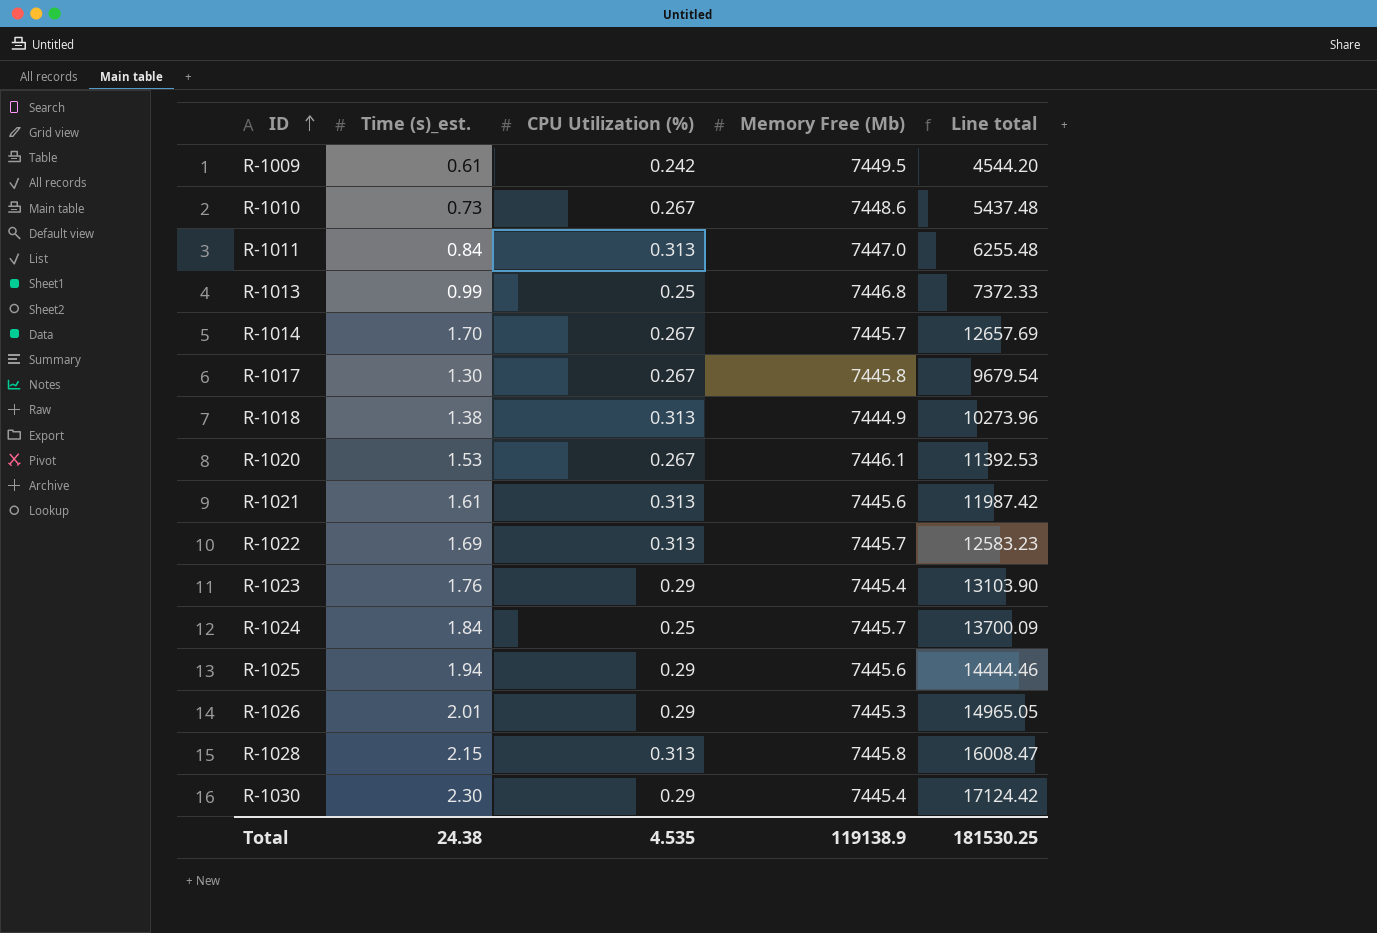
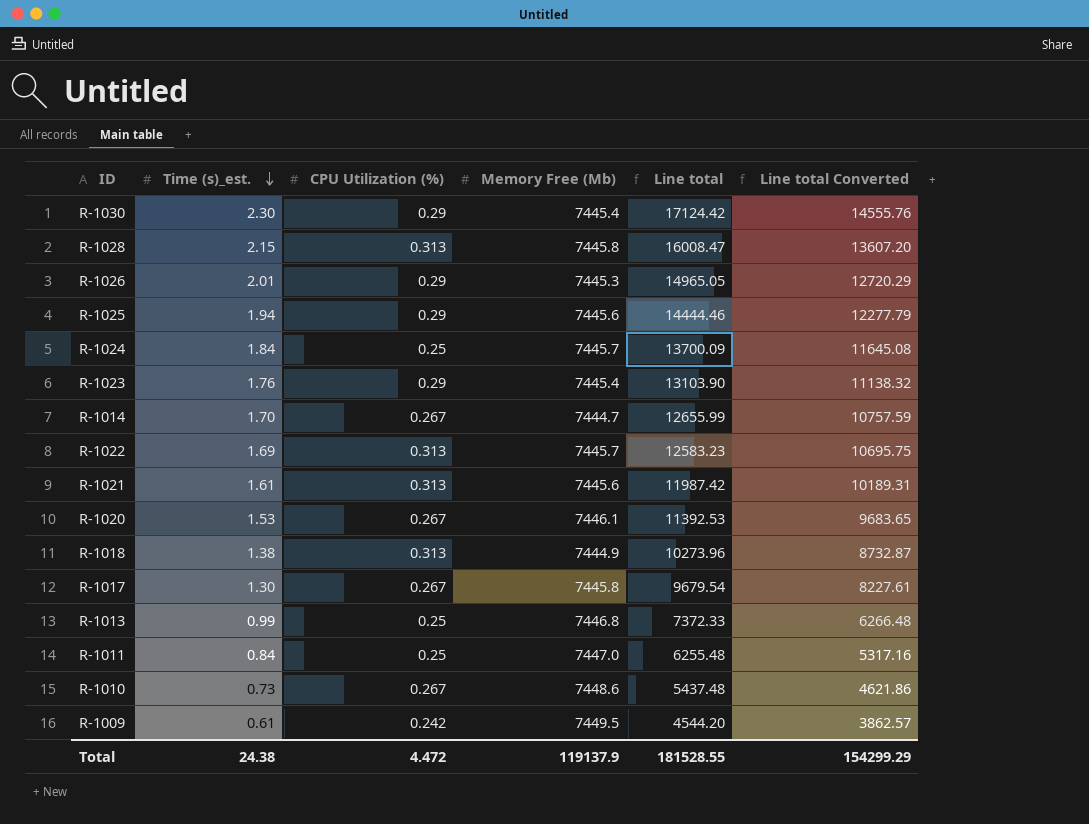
row order: ID ascending -> Time (s)_est. descending
column Line total Converted | formula: none -> [Line total] * 0.85
R-1014 | Memory Free (Mb): 7445.7 -> 7444.7
R-1014 | Line total: 12657.69 -> 12655.99
R-1011 | CPU Utilization (%): 0.313 -> 0.25
Total | CPU Utilization (%): 4.535 -> 4.472
Total | Memory Free (Mb): 119138.9 -> 119137.9
Total | Line total: 181530.25 -> 181528.55

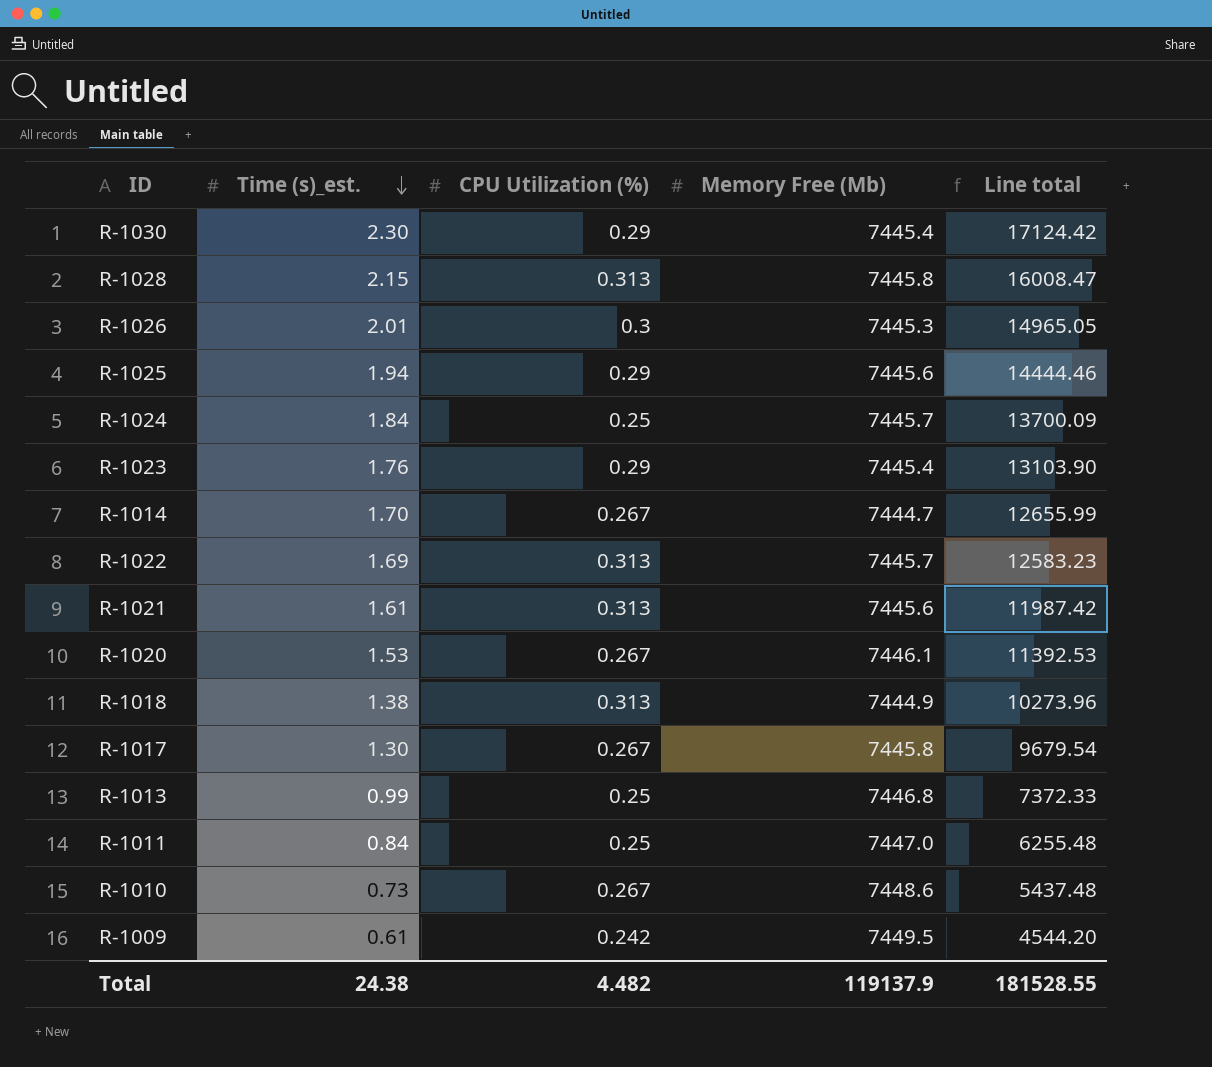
column Line total Converted | formula: [Line total] * 0.85 -> none
R-1026 | CPU Utilization (%): 0.29 -> 0.3
Total | CPU Utilization (%): 4.472 -> 4.482

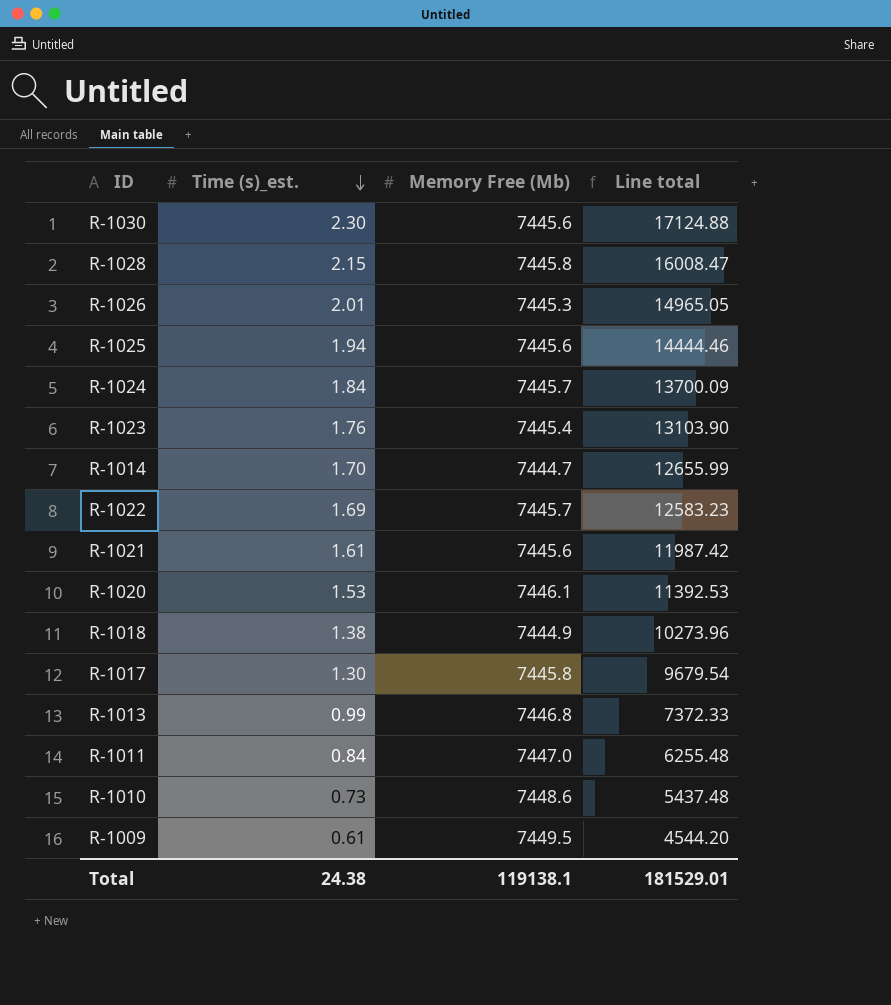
column CPU Utilization (%) | position: 3 -> none
R-1030 | Memory Free (Mb): 7445.4 -> 7445.6
R-1030 | Line total: 17124.42 -> 17124.88
Total | Memory Free (Mb): 119137.9 -> 119138.1
Total | Line total: 181528.55 -> 181529.01

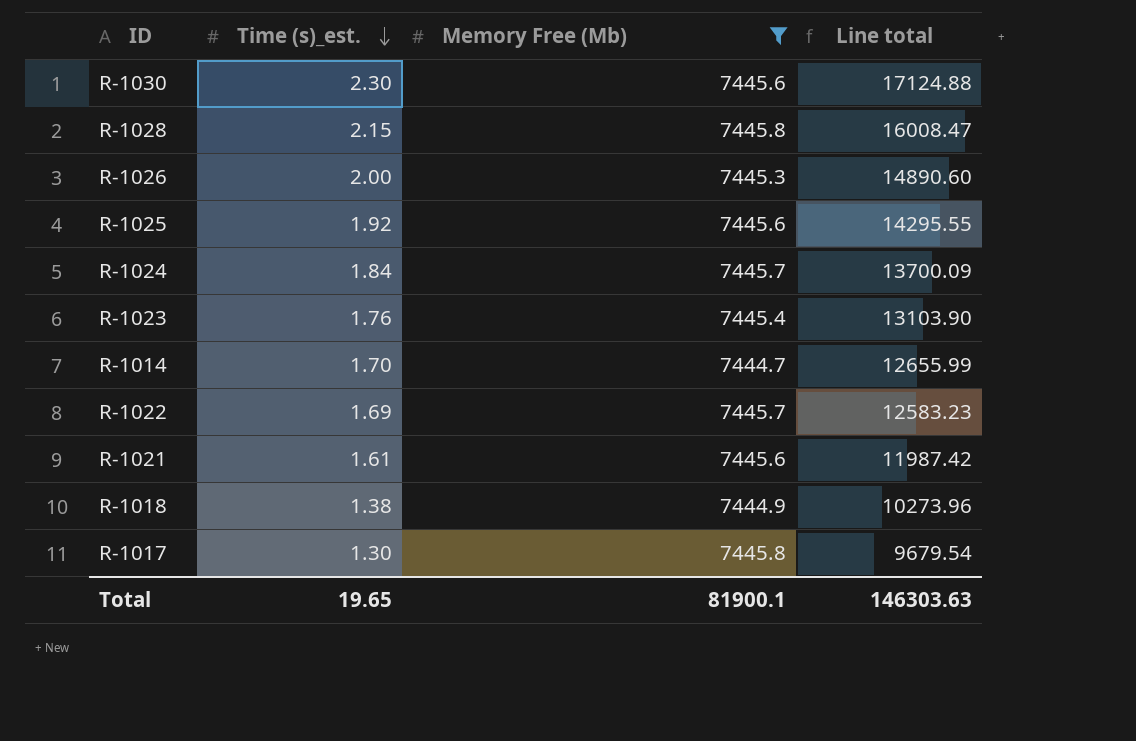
filter: none -> Memory Free (Mb) <= 7445.8
R-1026 | Time (s)_est.: 2.01 -> 2.00
R-1026 | Line total: 14965.05 -> 14890.60
R-1025 | Time (s)_est.: 1.94 -> 1.92
R-1025 | Line total: 14444.46 -> 14295.55
Total | Time (s)_est.: 24.38 -> 19.65
Total | Memory Free (Mb): 119138.1 -> 81900.1
Total | Line total: 181529.01 -> 146303.63

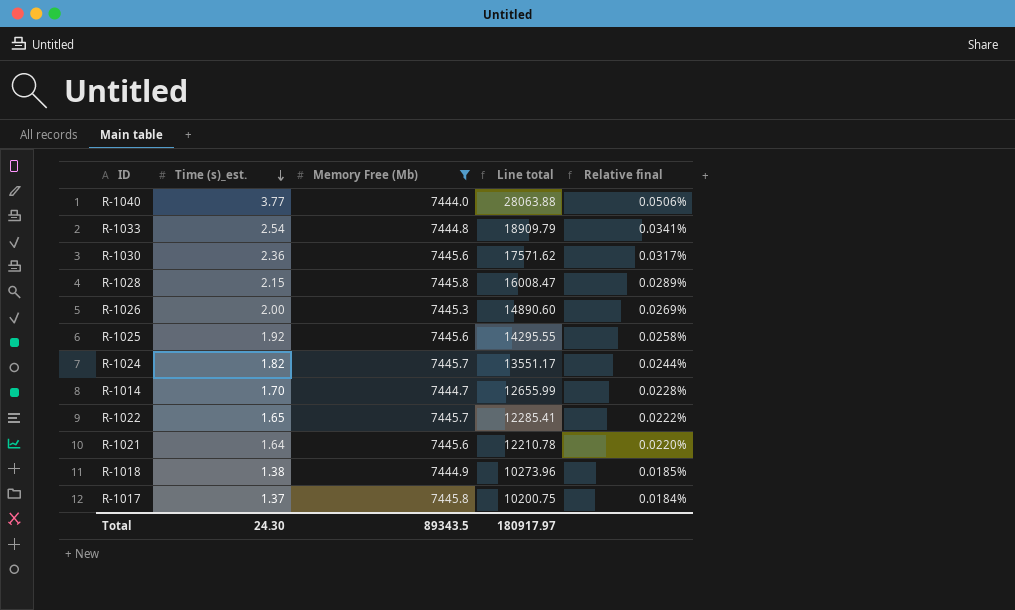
column Relative final | formula: none -> [Time (s)_est.] / [Memory Free (Mb)]
row R-1023: 1.76 | 7445.4 | 13103.90 -> none
row R-1040: none -> 3.77 | 7444.0 | 28063.88 | 0.0506%
row R-1033: none -> 2.54 | 7444.8 | 18909.79 | 0.0341%
R-1030 | Time (s)_est.: 2.30 -> 2.36
R-1030 | Line total: 17124.88 -> 17571.62
R-1024 | Time (s)_est.: 1.84 -> 1.82
R-1024 | Line total: 13700.09 -> 13551.17
R-1022 | Time (s)_est.: 1.69 -> 1.65
R-1022 | Line total: 12583.23 -> 12285.41
R-1021 | Time (s)_est.: 1.61 -> 1.64
R-1021 | Line total: 11987.42 -> 12210.78
R-1017 | Time (s)_est.: 1.30 -> 1.37
R-1017 | Line total: 9679.54 -> 10200.75
Total | Time (s)_est.: 19.65 -> 24.30
Total | Memory Free (Mb): 81900.1 -> 89343.5
Total | Line total: 146303.63 -> 180917.97

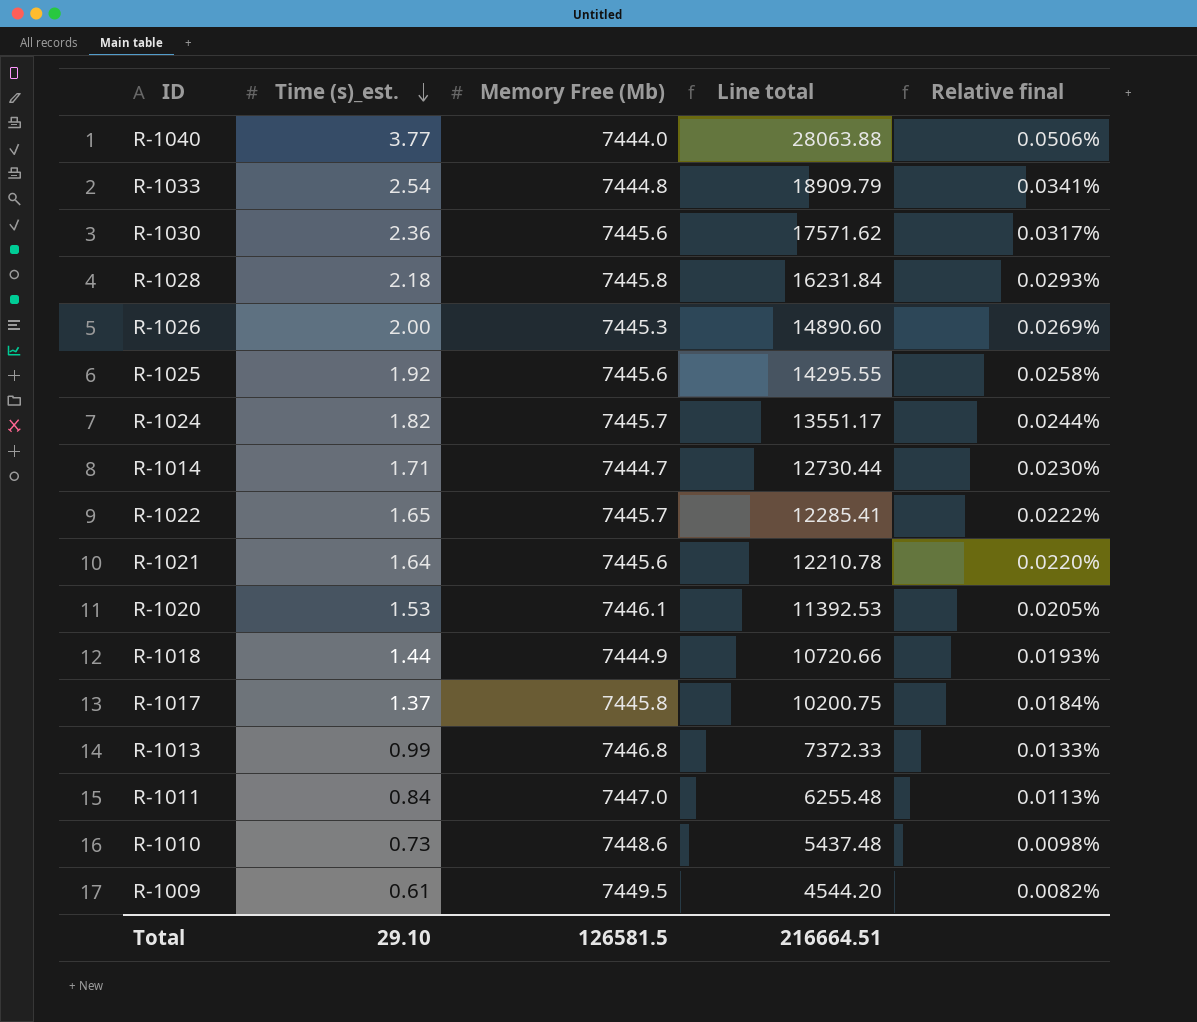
filter: Memory Free (Mb) <= 7445.8 -> none
R-1028 | Time (s)_est.: 2.15 -> 2.18
R-1028 | Line total: 16008.47 -> 16231.84
R-1028 | Relative final: 0.0289% -> 0.0293%
R-1014 | Time (s)_est.: 1.70 -> 1.71
R-1014 | Line total: 12655.99 -> 12730.44
R-1014 | Relative final: 0.0228% -> 0.0230%
R-1018 | Time (s)_est.: 1.38 -> 1.44
R-1018 | Line total: 10273.96 -> 10720.66
R-1018 | Relative final: 0.0185% -> 0.0193%
Total | Time (s)_est.: 24.30 -> 29.10
Total | Memory Free (Mb): 89343.5 -> 126581.5
Total | Line total: 180917.97 -> 216664.51

